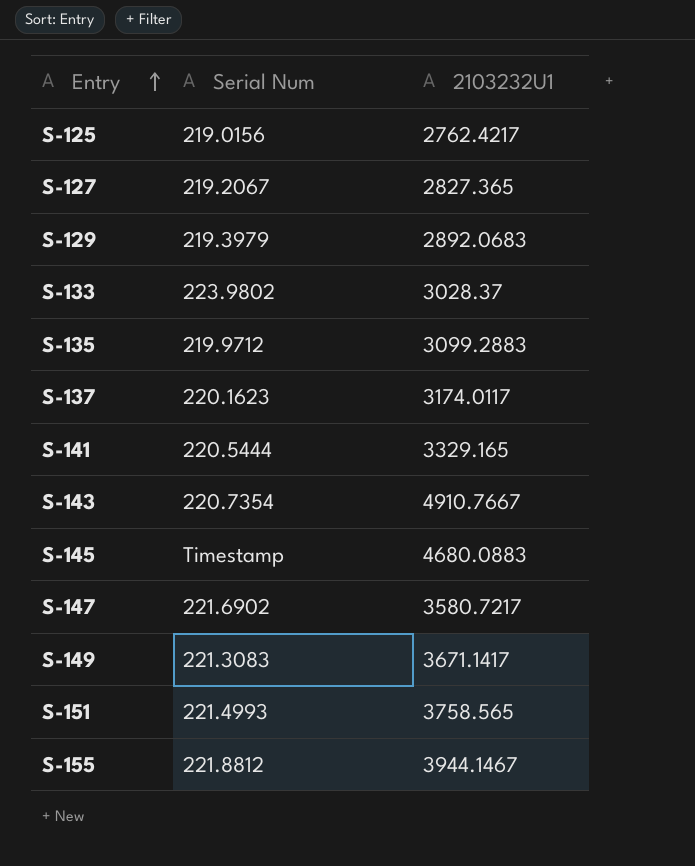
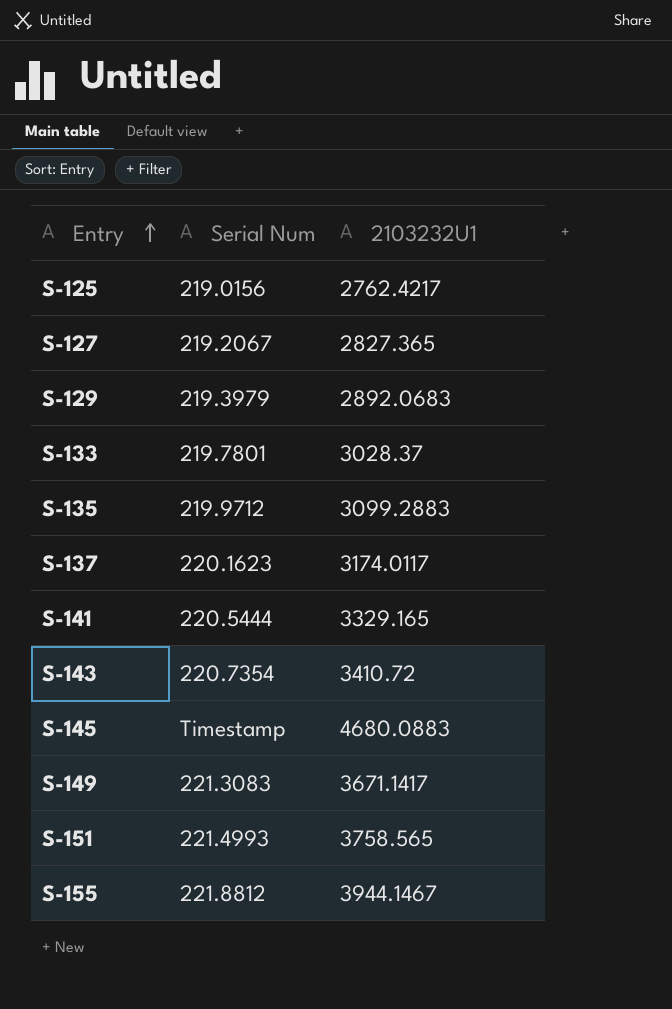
row S-147: 221.6902 | 3580.7217 -> none
S-133 | Serial Num: 223.9802 -> 219.7801
S-143 | 2103232U1: 4910.7667 -> 3410.72

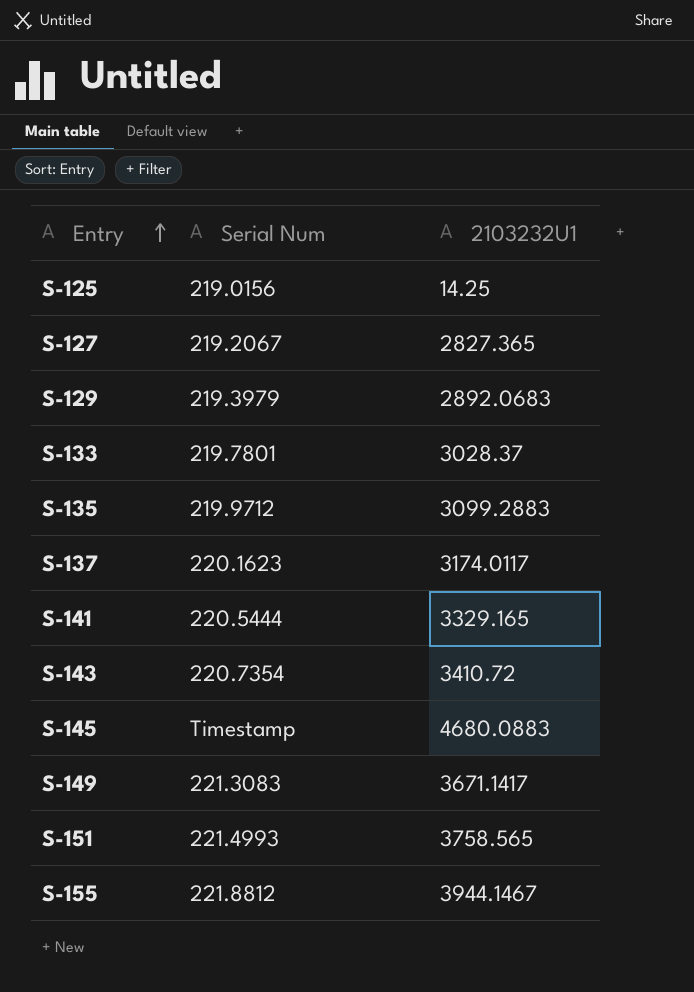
S-125 | 2103232U1: 2762.4217 -> 14.25

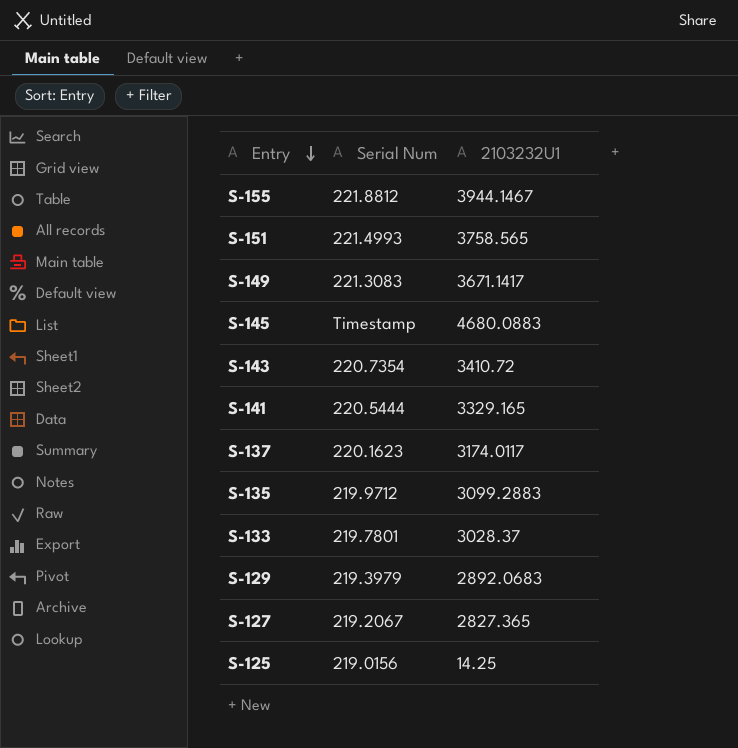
row order: Entry ascending -> Entry descending

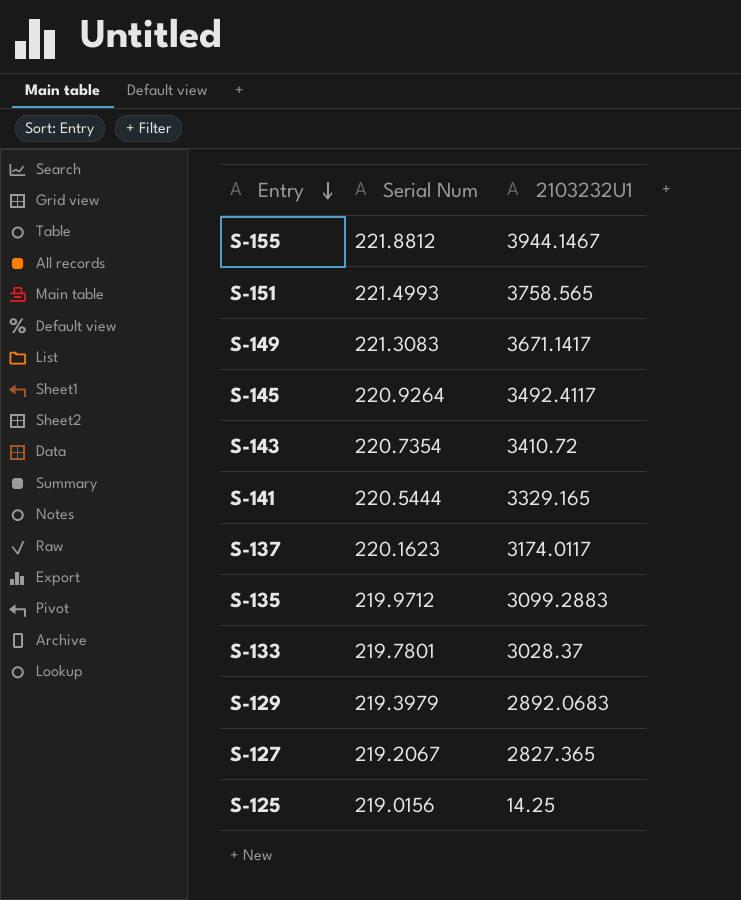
S-145 | Serial Num: Timestamp -> 220.9264
S-145 | 2103232U1: 4680.0883 -> 3492.4117

